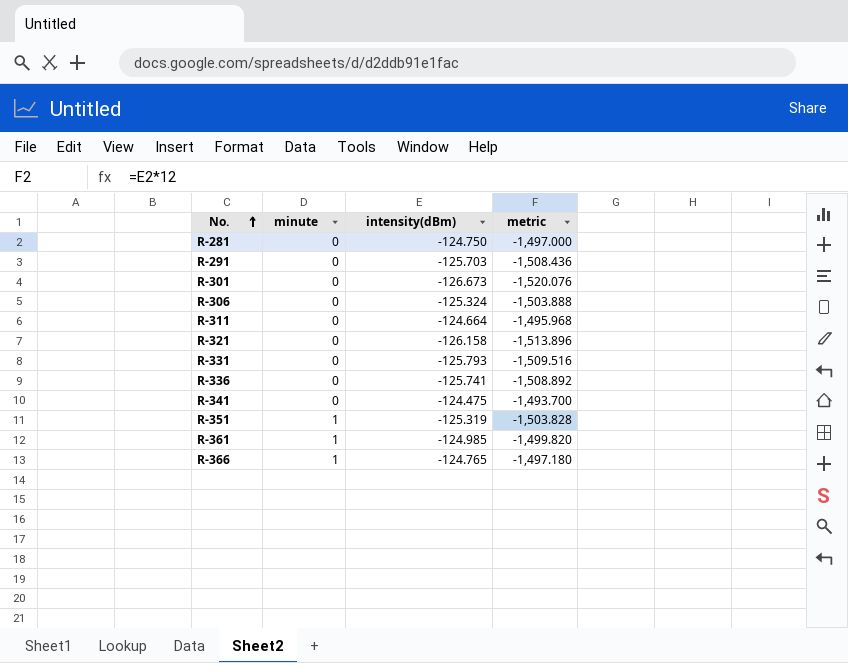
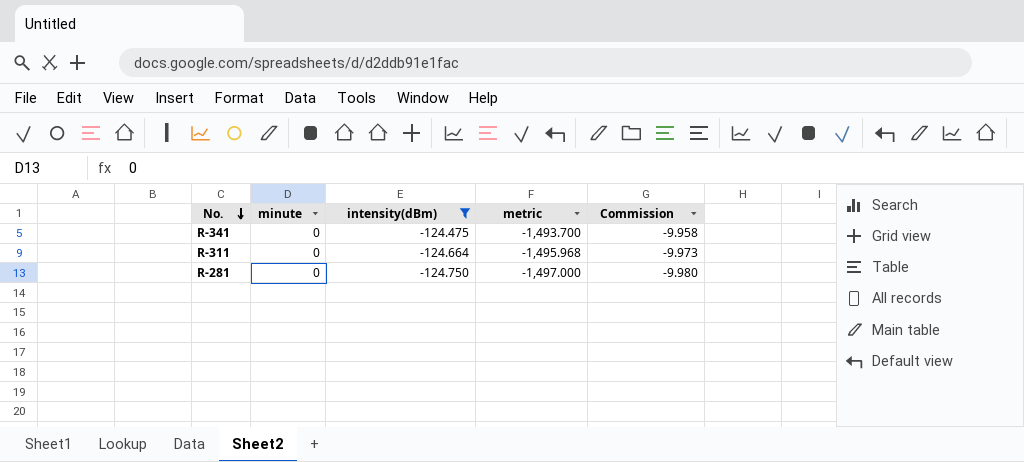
filter: none -> intensity(dBm) >= -124.750
row order: No. ascending -> No. descending
column Commission | formula: none -> [intensity(dBm)] * 0.08

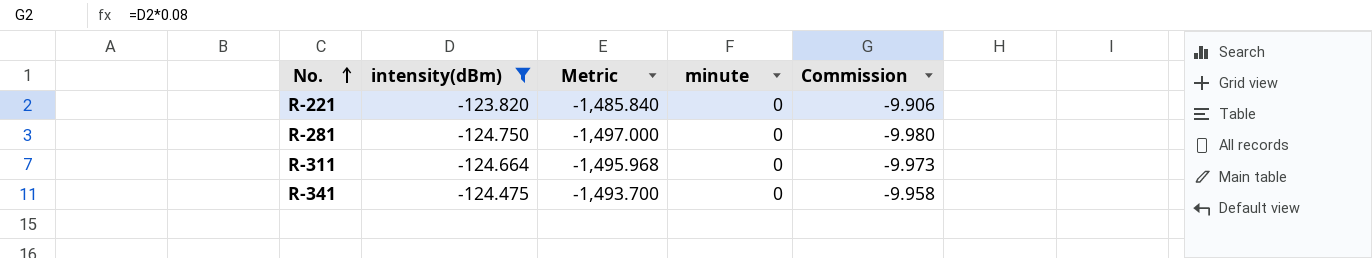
row order: No. descending -> No. ascending
column name: metric -> Metric
column minute | position: 2 -> 4
row R-221: none -> -123.820 | -1,485.840 | 0 | -9.906

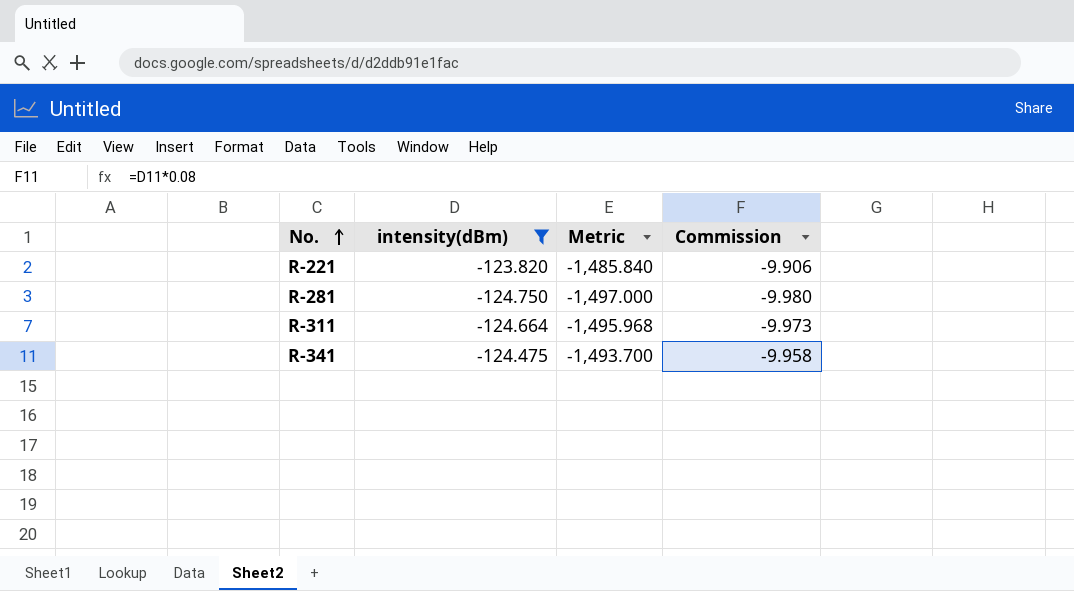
column minute | position: 4 -> none

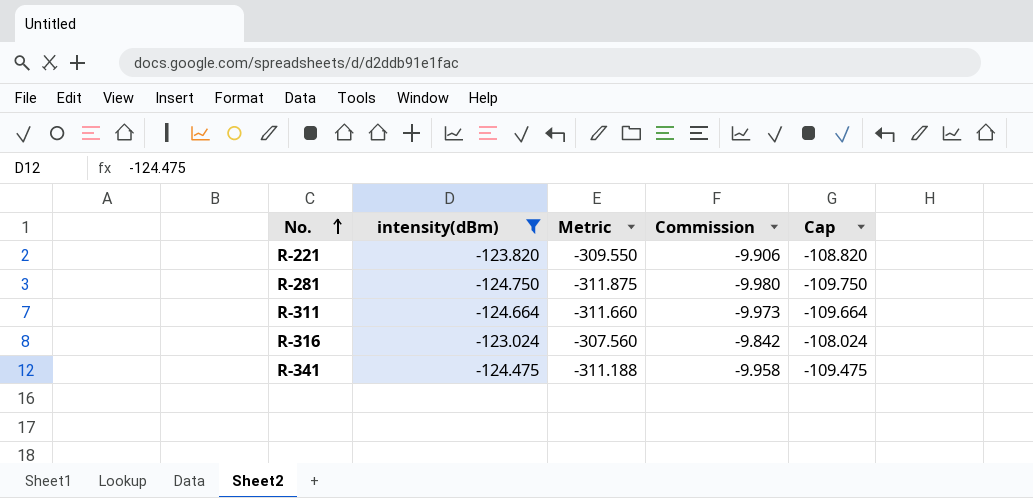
column Metric | formula: [intensity(dBm)] * 12 -> [intensity(dBm)] * 2.5
column Cap | formula: none -> [intensity(dBm)] + 15
row R-316: none -> -123.024 | -307.560 | -9.842 | -108.024

